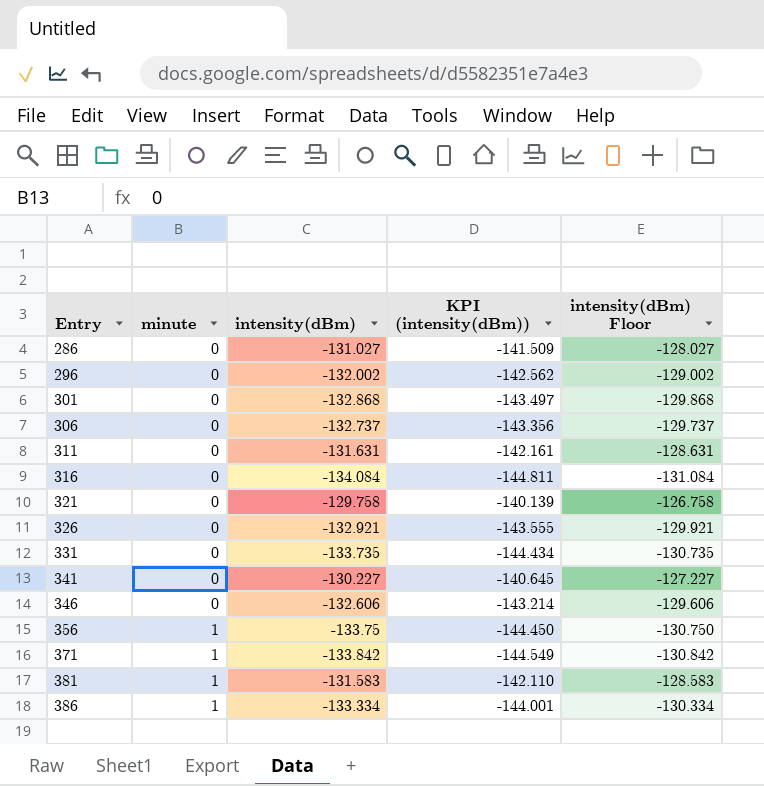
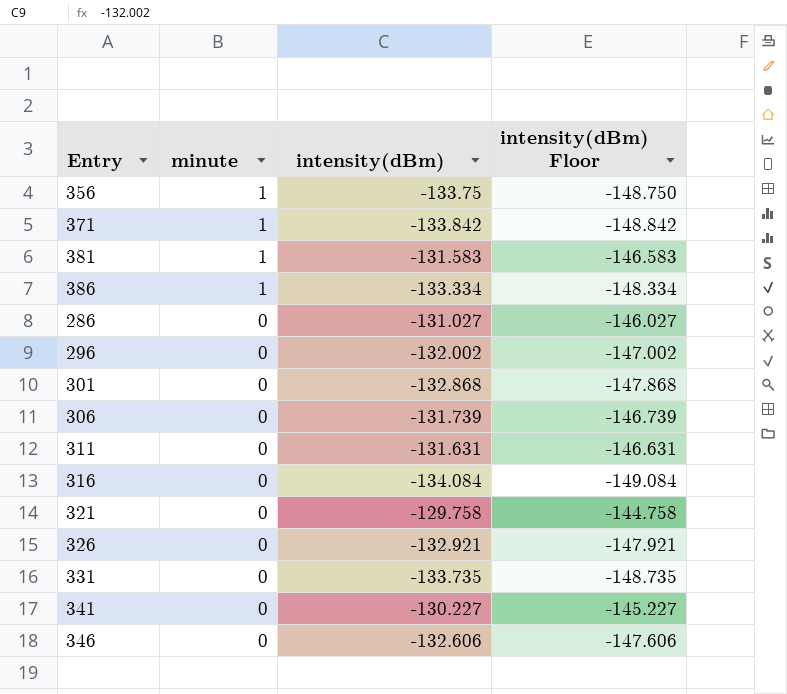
row order: Entry ascending -> minute descending
column KPI (intensity(dBm)) | formula: [intensity(dBm)] * 1.08 -> none
column intensity(dBm) Floor | formula: [intensity(dBm)] + 3 -> [intensity(dBm)] - 15
306 | intensity(dBm): -132.737 -> -131.739

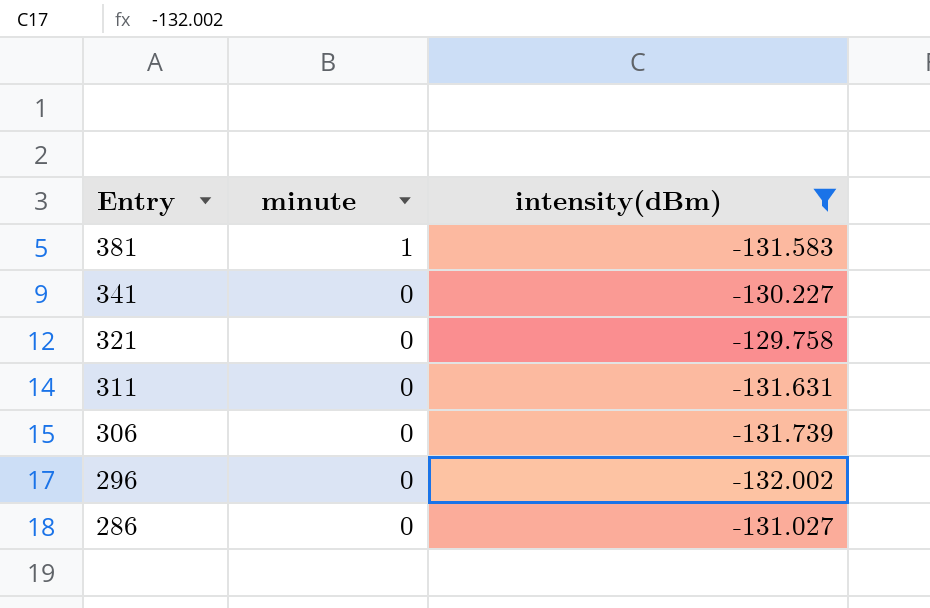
filter: none -> intensity(dBm) >= -132.002
row order: minute descending -> Entry descending
column intensity(dBm) Floor | formula: [intensity(dBm)] - 15 -> none

